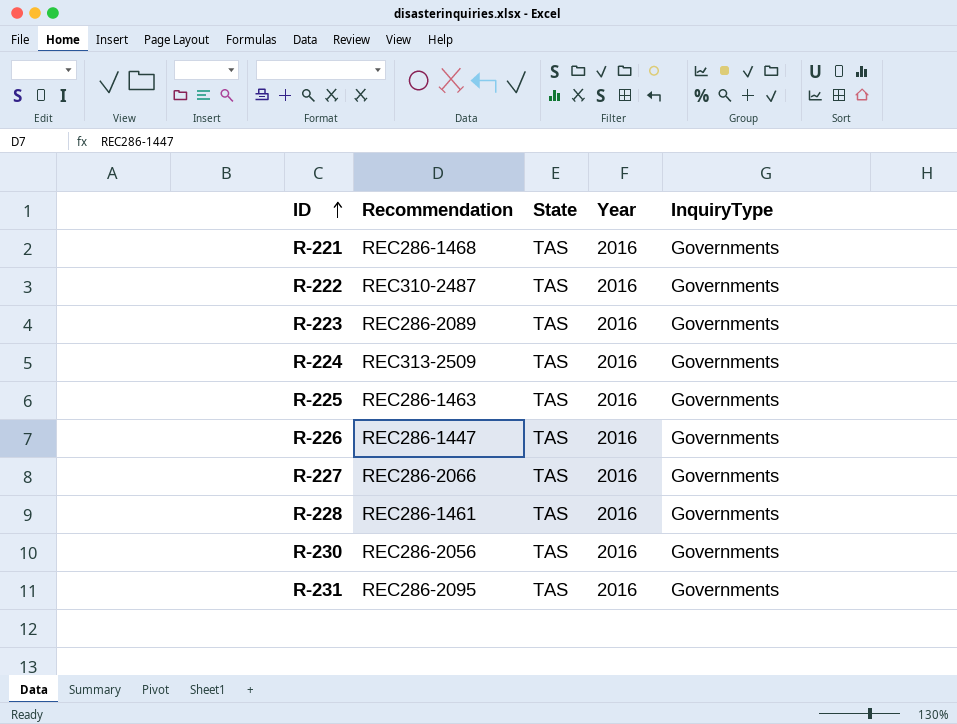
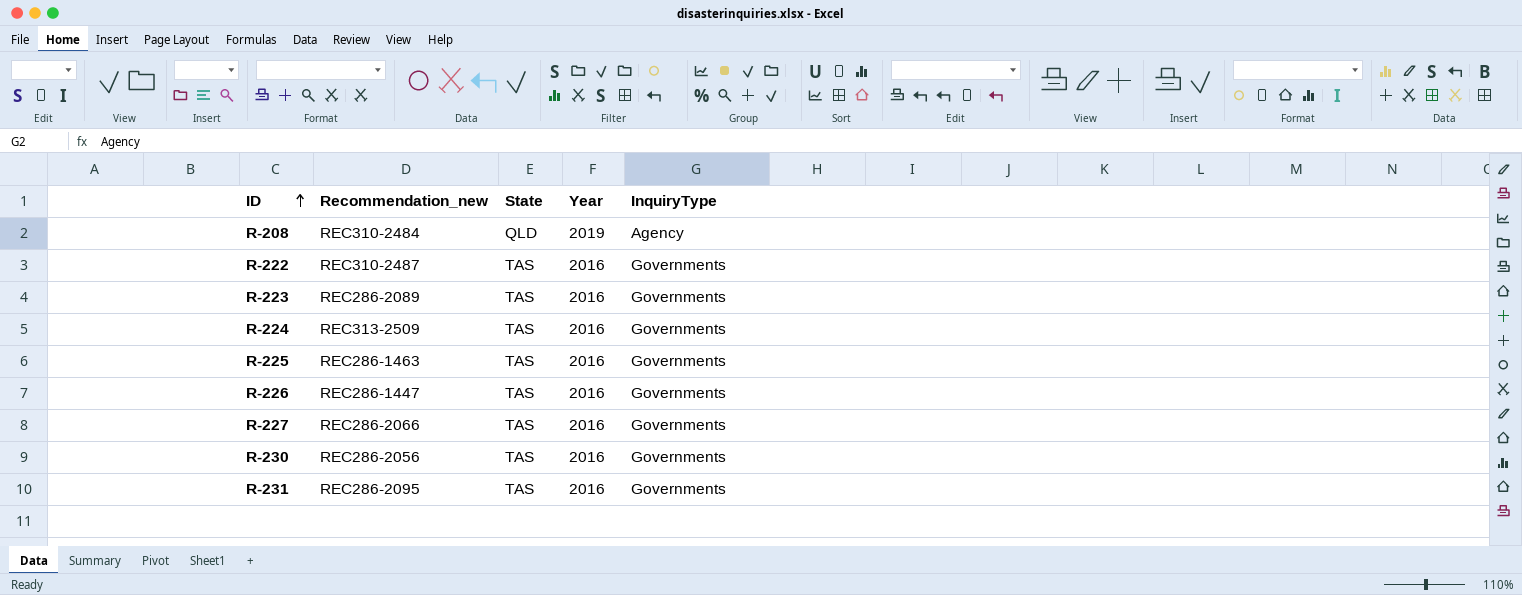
column name: Recommendation -> Recommendation_new
row R-221: REC286-1468 | TAS | 2016 | Governments -> none
row R-228: REC286-1461 | TAS | 2016 | Governments -> none
row R-208: none -> REC310-2484 | QLD | 2019 | Agency

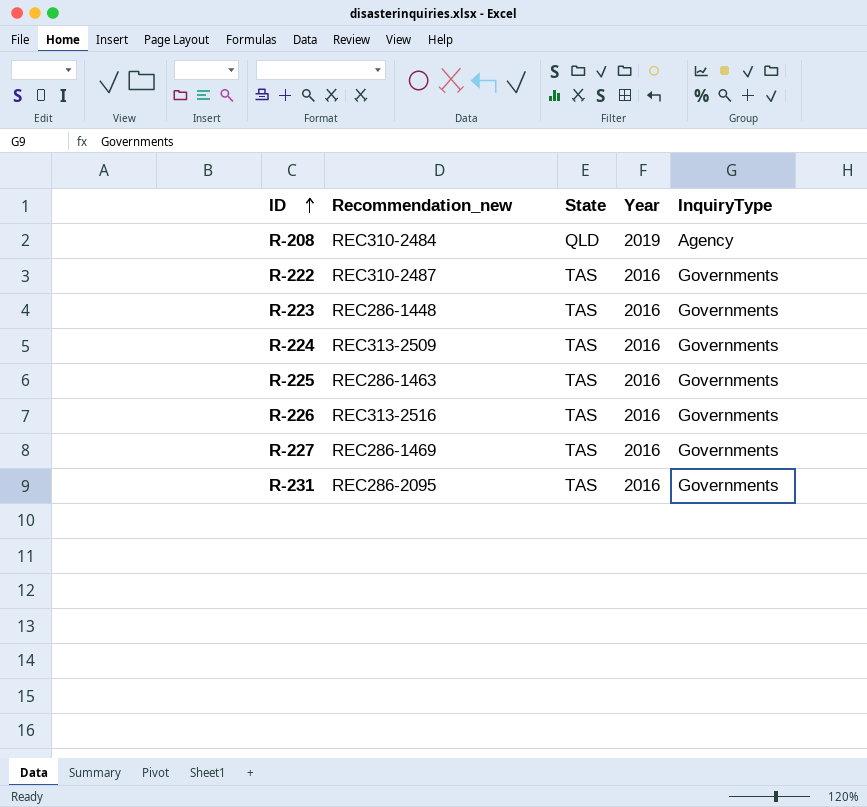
row R-230: REC286-2056 | TAS | 2016 | Governments -> none
R-223 | Recommendation_new: REC286-2089 -> REC286-1448
R-226 | Recommendation_new: REC286-1447 -> REC313-2516
R-227 | Recommendation_new: REC286-2066 -> REC286-1469

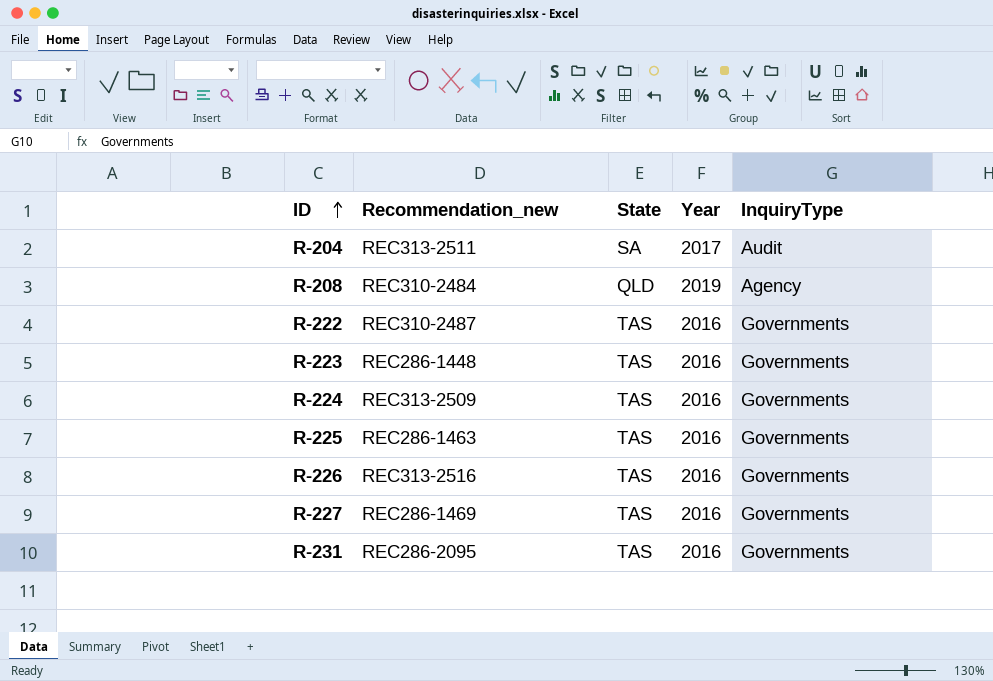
row R-204: none -> REC313-2511 | SA | 2017 | Audit

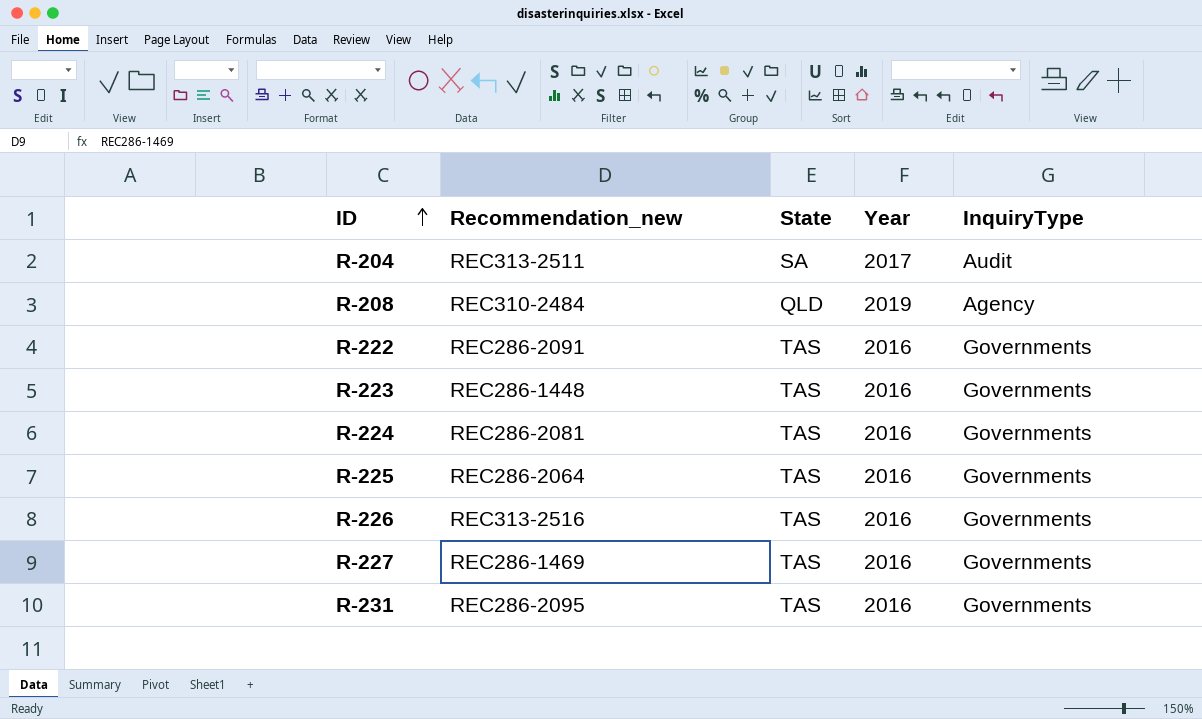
R-222 | Recommendation_new: REC310-2487 -> REC286-2091
R-224 | Recommendation_new: REC313-2509 -> REC286-2081
R-225 | Recommendation_new: REC286-1463 -> REC286-2064

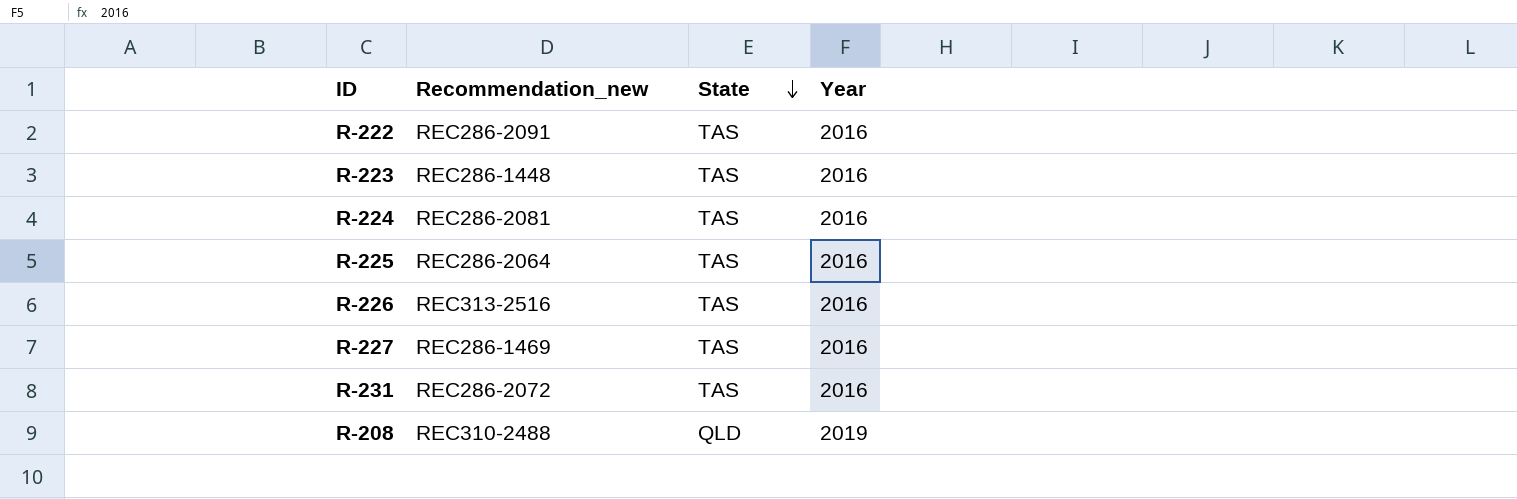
row order: ID ascending -> State descending
column InquiryType | position: 5 -> none
row R-204: REC313-2511 | SA | 2017 | Audit -> none
R-231 | Recommendation_new: REC286-2095 -> REC286-2072
R-208 | Recommendation_new: REC310-2484 -> REC310-2488

